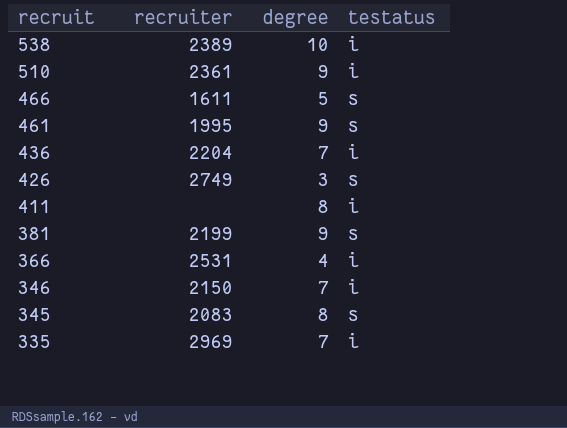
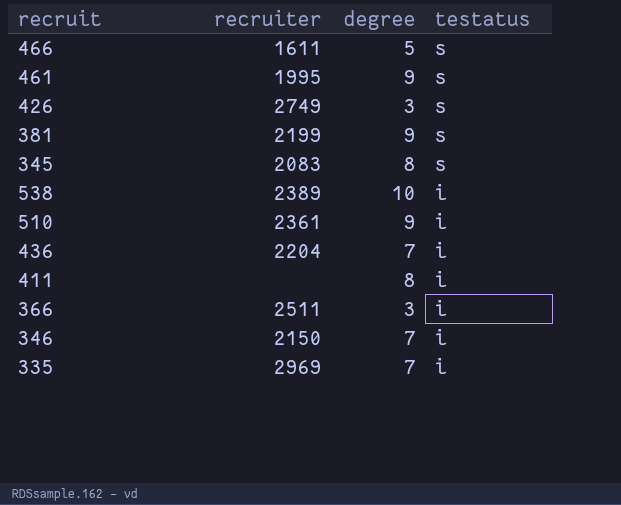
row order: recruit descending -> testatus descending
366 | recruiter: 2531 -> 2511
366 | degree: 4 -> 3

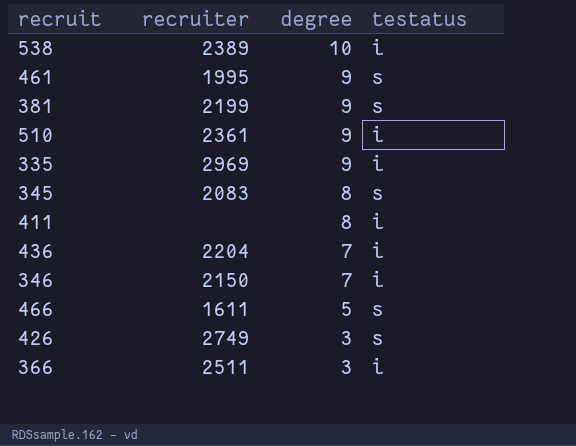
row order: testatus descending -> degree descending
335 | degree: 7 -> 9

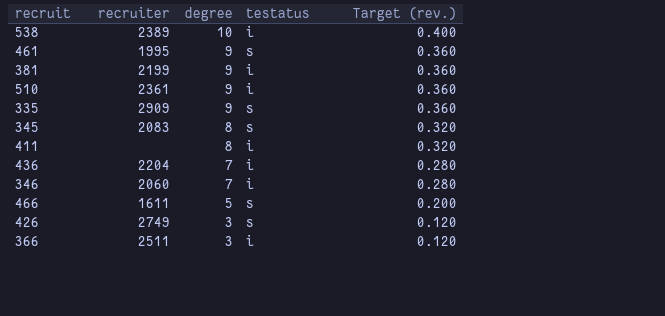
column Target (rev.) | formula: none -> [degree] * 0.04
381 | testatus: s -> i
335 | recruiter: 2969 -> 2909
335 | testatus: i -> s
346 | recruiter: 2150 -> 2060

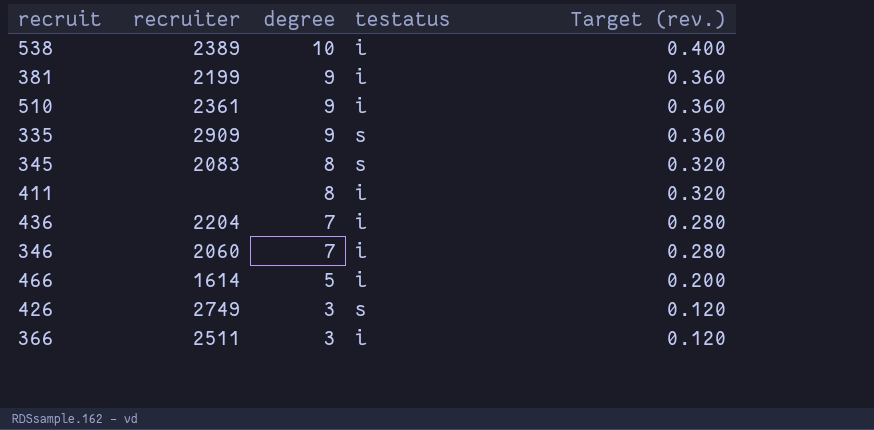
row 461: 1995 | 9 | s | 0.360 -> none
466 | recruiter: 1611 -> 1614
466 | testatus: s -> i

